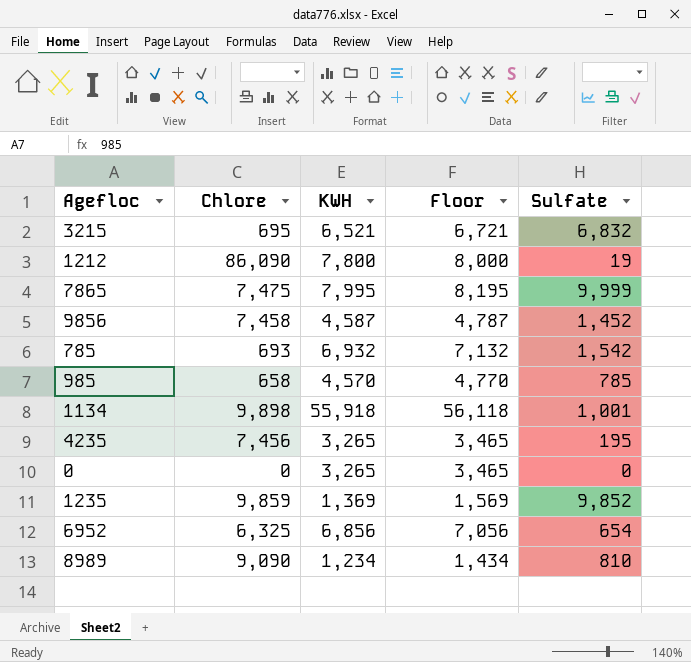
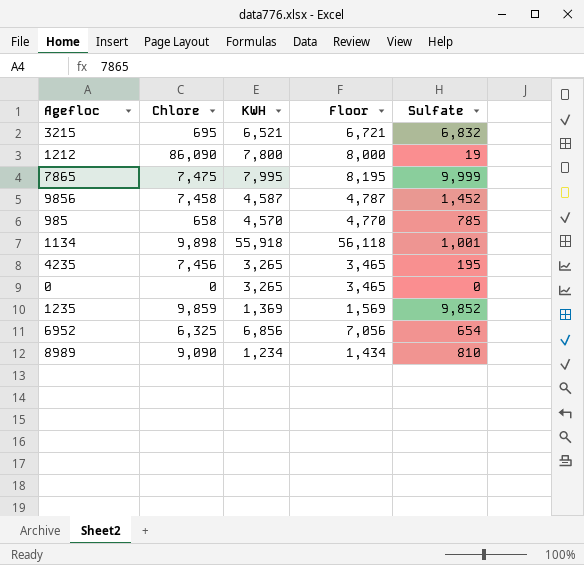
row 785: 693 | 6,932 | 7,132 | 1,542 -> none

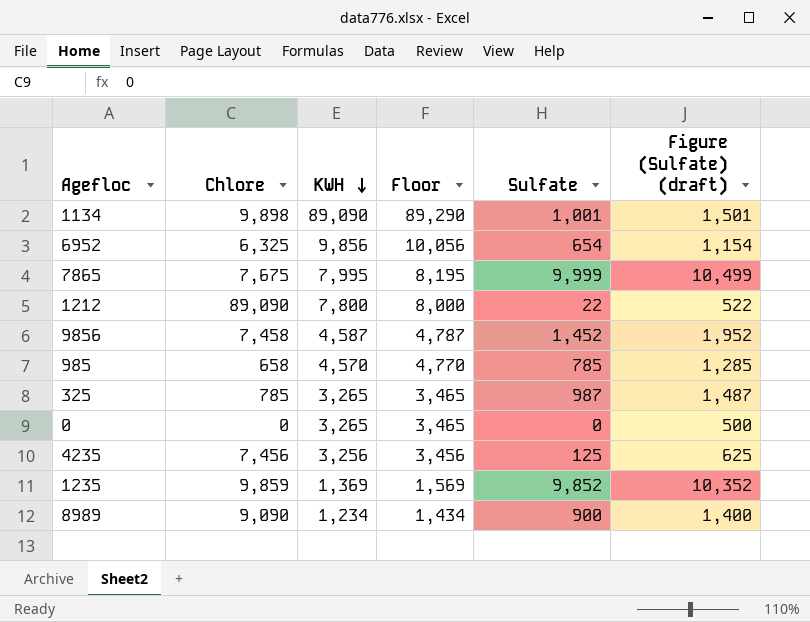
row order: none -> KWH descending
column Figure (Sulfate) (draft) | formula: none -> [Sulfate] + 500
row 3215: 695 | 6,521 | 6,721 | 6,832 -> none
1134 | KWH: 55,918 -> 89,090
1134 | Floor: 56,118 -> 89,290
6952 | KWH: 6,856 -> 9,856
6952 | Floor: 7,056 -> 10,056
7865 | Chlore: 7,475 -> 7,675
1212 | Chlore: 86,090 -> 89,090
1212 | Sulfate: 19 -> 22
row 325: none -> 785 | 3,265 | 3,465 | 987 | 1,487
4235 | KWH: 3,265 -> 3,256
4235 | Floor: 3,465 -> 3,456
4235 | Sulfate: 195 -> 125
8989 | Sulfate: 810 -> 900

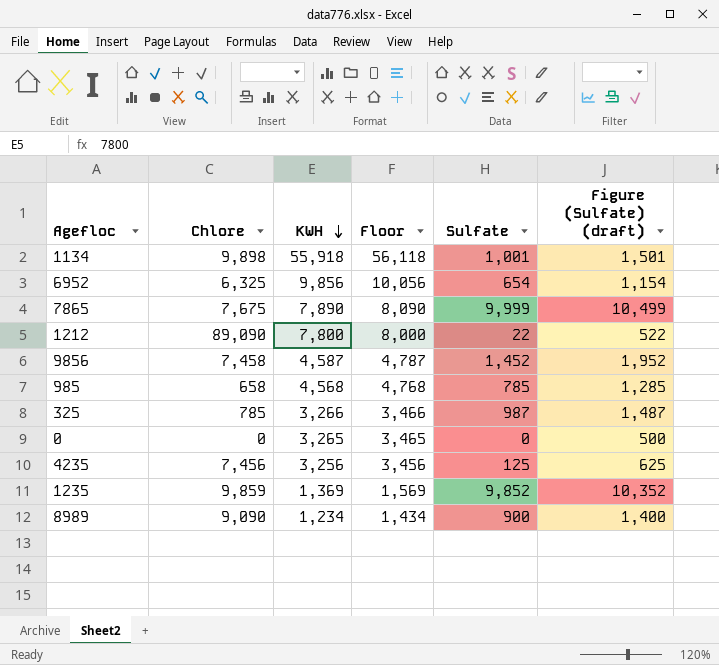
1134 | KWH: 89,090 -> 55,918
1134 | Floor: 89,290 -> 56,118
7865 | KWH: 7,995 -> 7,890
7865 | Floor: 8,195 -> 8,090
985 | KWH: 4,570 -> 4,568
985 | Floor: 4,770 -> 4,768
325 | KWH: 3,265 -> 3,266
325 | Floor: 3,465 -> 3,466

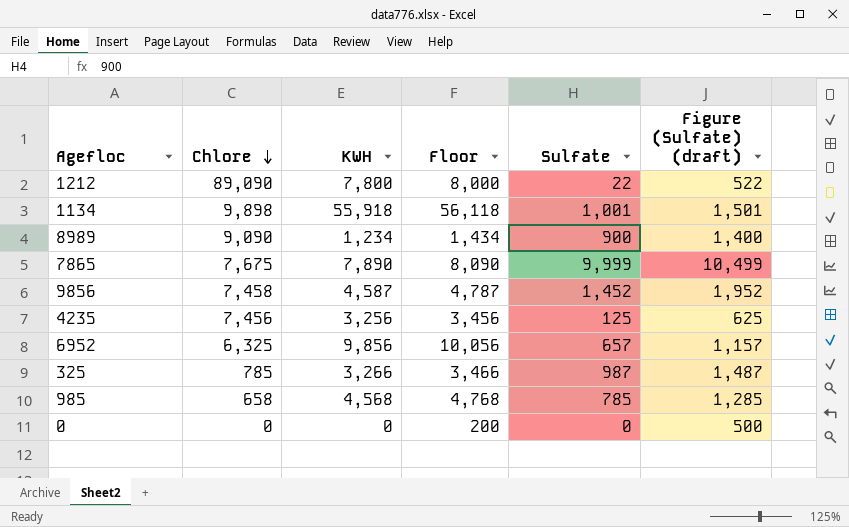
row order: KWH descending -> Chlore descending
row 1235: 9,859 | 1,369 | 1,569 | 9,852 | 10,352 -> none
6952 | Sulfate: 654 -> 657
6952 | Figure (Sulfate) (draft): 1,154 -> 1,157
0 | KWH: 3,265 -> 0
0 | Floor: 3,465 -> 200

